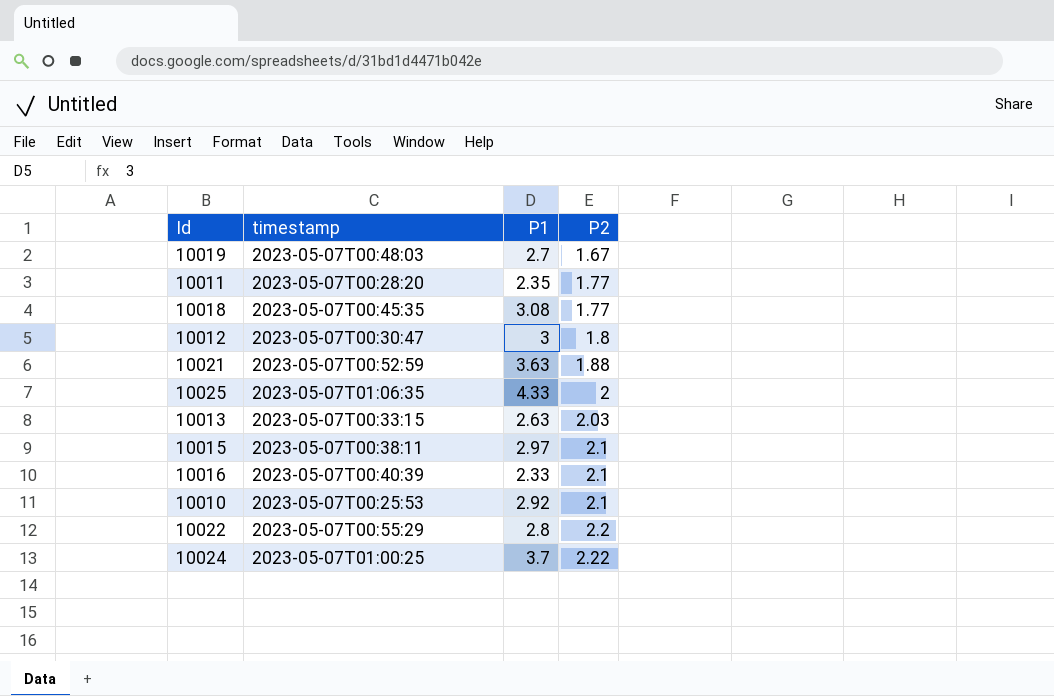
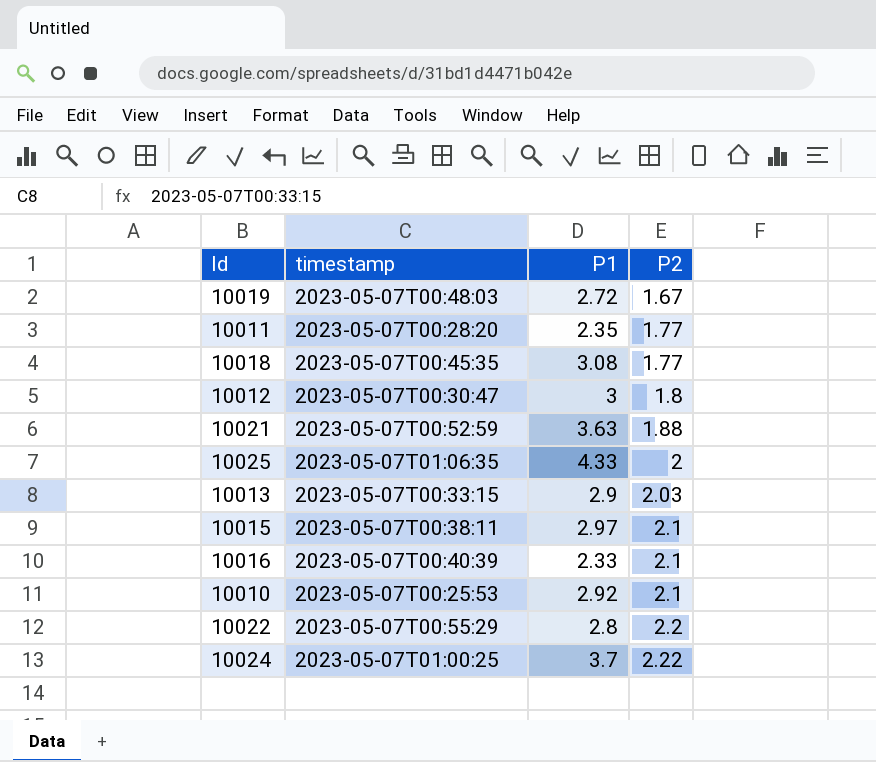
10019 | P1: 2.7 -> 2.72
10013 | P1: 2.63 -> 2.9

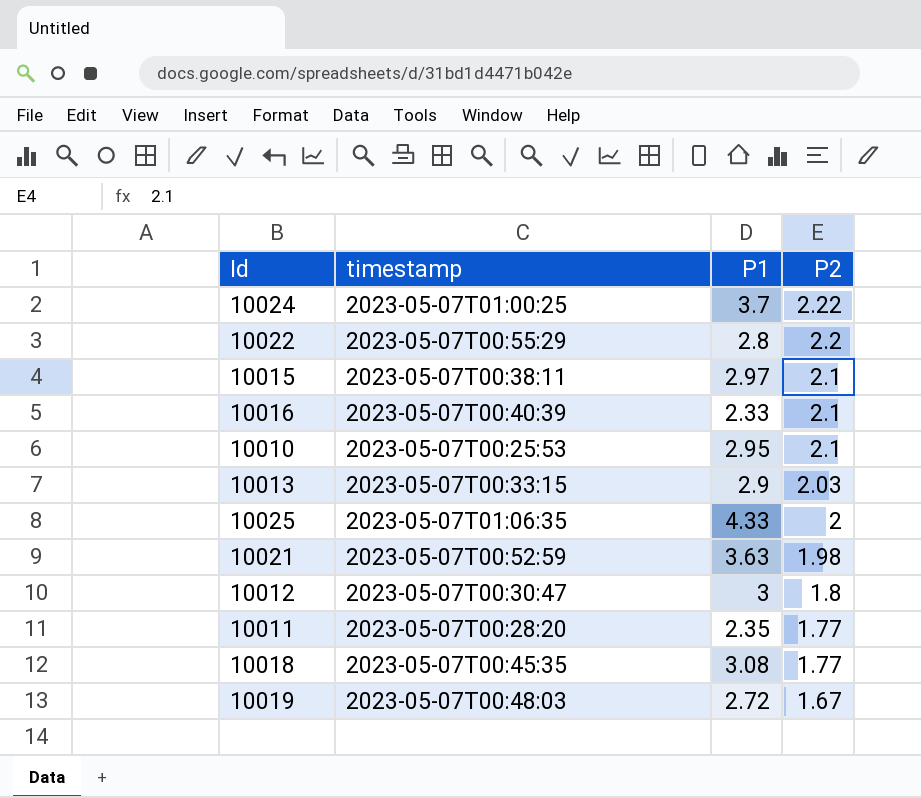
row order: P2 ascending -> P2 descending
10010 | P1: 2.92 -> 2.95
10021 | P2: 1.88 -> 1.98

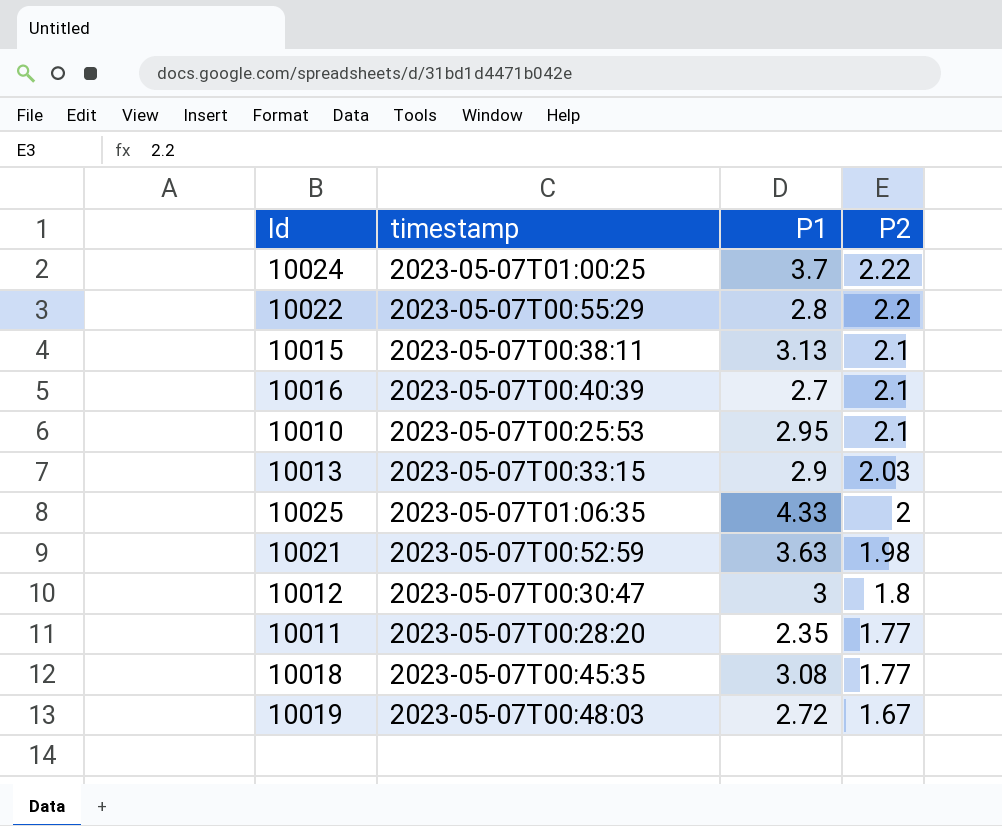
10015 | P1: 2.97 -> 3.13
10016 | P1: 2.33 -> 2.7

